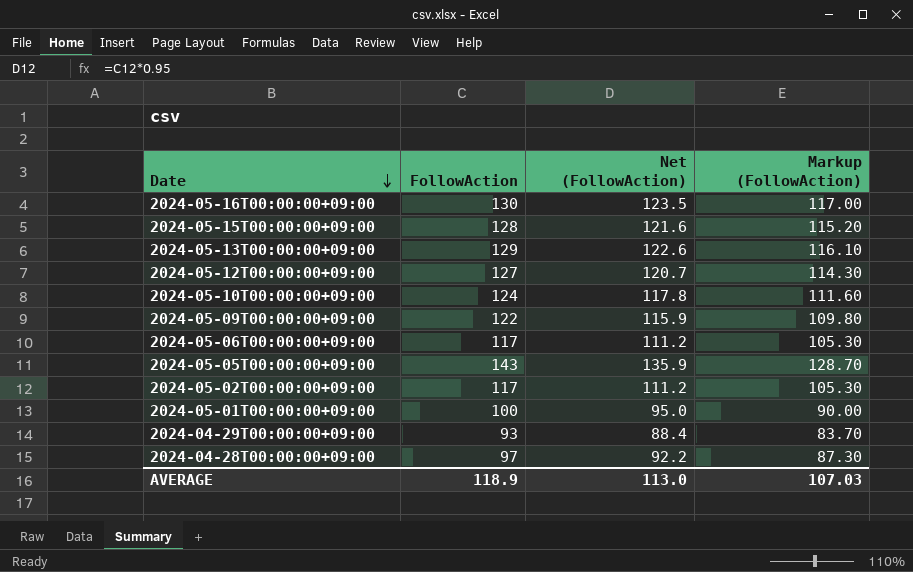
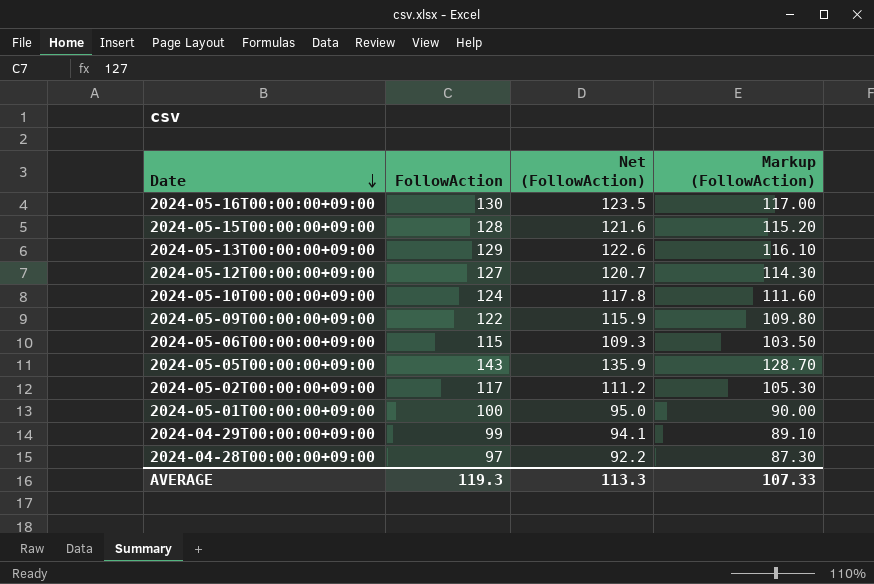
2024-05-06T00:00:00+09:00 | FollowAction: 117 -> 115
2024-05-06T00:00:00+09:00 | Net (FollowAction): 111.2 -> 109.3
2024-05-06T00:00:00+09:00 | Markup (FollowAction): 105.30 -> 103.50
2024-04-29T00:00:00+09:00 | FollowAction: 93 -> 99
2024-04-29T00:00:00+09:00 | Net (FollowAction): 88.4 -> 94.1
2024-04-29T00:00:00+09:00 | Markup (FollowAction): 83.70 -> 89.10
AVERAGE | FollowAction: 118.9 -> 119.3
AVERAGE | Net (FollowAction): 113.0 -> 113.3
AVERAGE | Markup (FollowAction): 107.03 -> 107.33

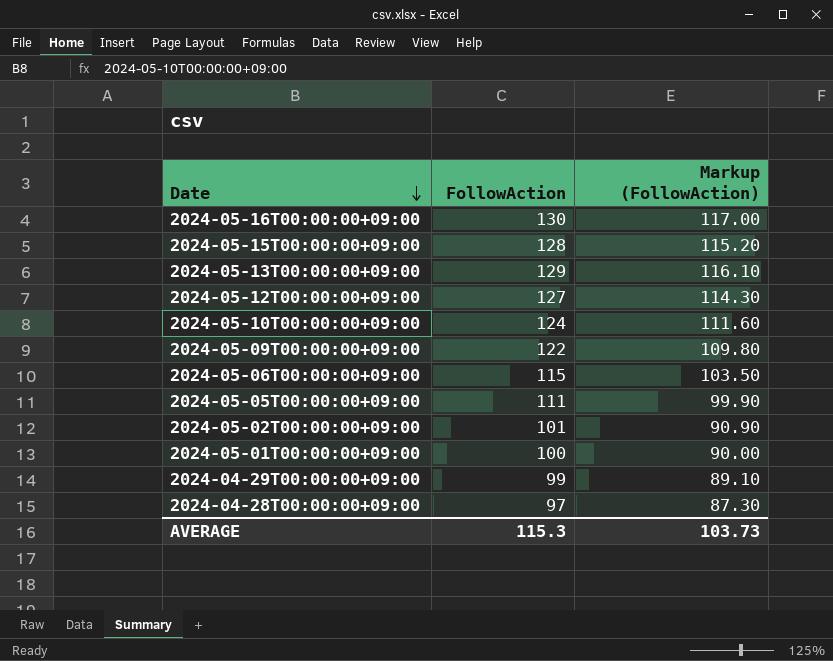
column Net (FollowAction) | formula: [FollowAction] * 0.95 -> none
2024-05-05T00:00:00+09:00 | FollowAction: 143 -> 111
2024-05-05T00:00:00+09:00 | Markup (FollowAction): 128.70 -> 99.90
2024-05-02T00:00:00+09:00 | FollowAction: 117 -> 101
2024-05-02T00:00:00+09:00 | Markup (FollowAction): 105.30 -> 90.90
AVERAGE | FollowAction: 119.3 -> 115.3
AVERAGE | Markup (FollowAction): 107.33 -> 103.73

